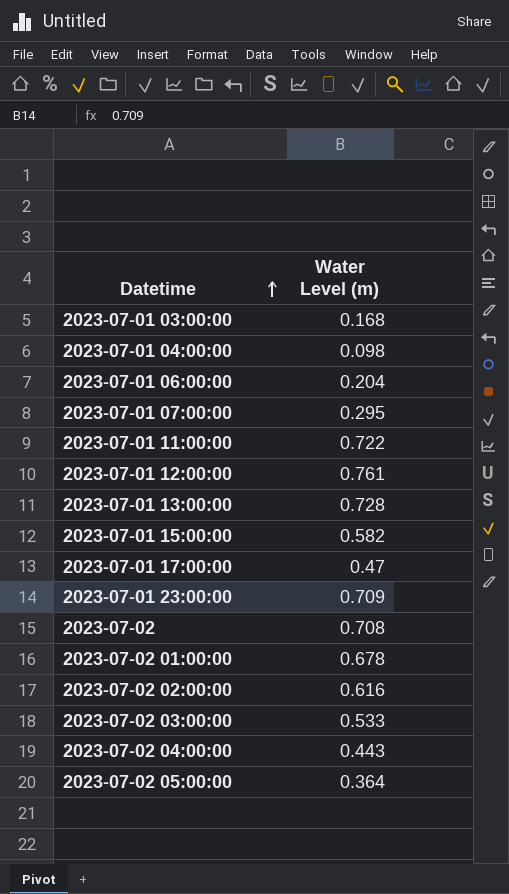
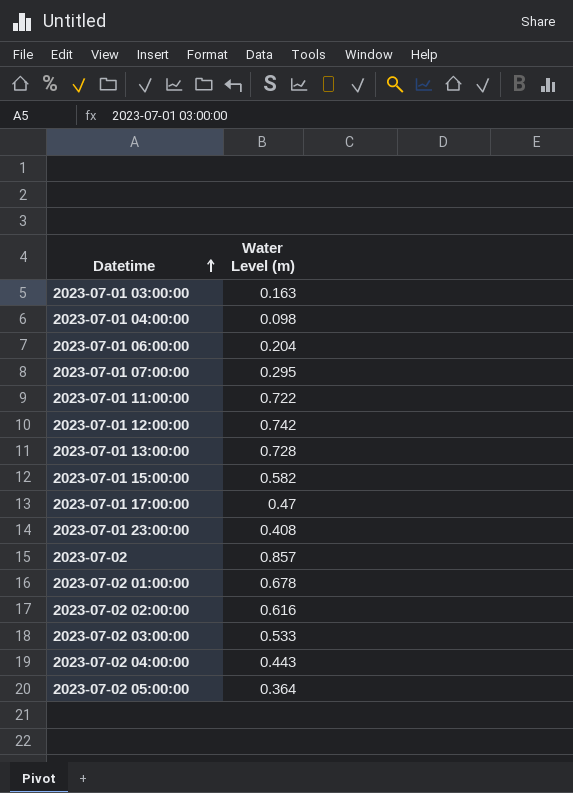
2023-07-01 03:00:00 | Water Level (m): 0.168 -> 0.163
2023-07-01 12:00:00 | Water Level (m): 0.761 -> 0.742
2023-07-01 23:00:00 | Water Level (m): 0.709 -> 0.408
2023-07-02 | Water Level (m): 0.708 -> 0.857

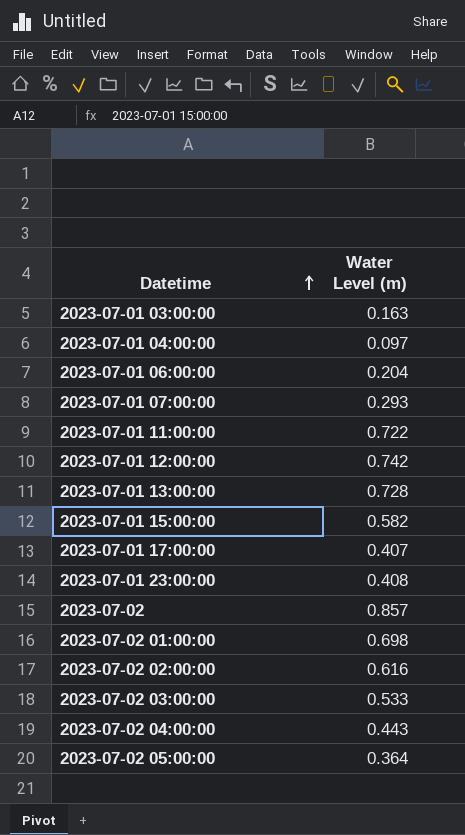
2023-07-01 04:00:00 | Water Level (m): 0.098 -> 0.097
2023-07-01 07:00:00 | Water Level (m): 0.295 -> 0.293
2023-07-01 17:00:00 | Water Level (m): 0.47 -> 0.407
2023-07-02 01:00:00 | Water Level (m): 0.678 -> 0.698

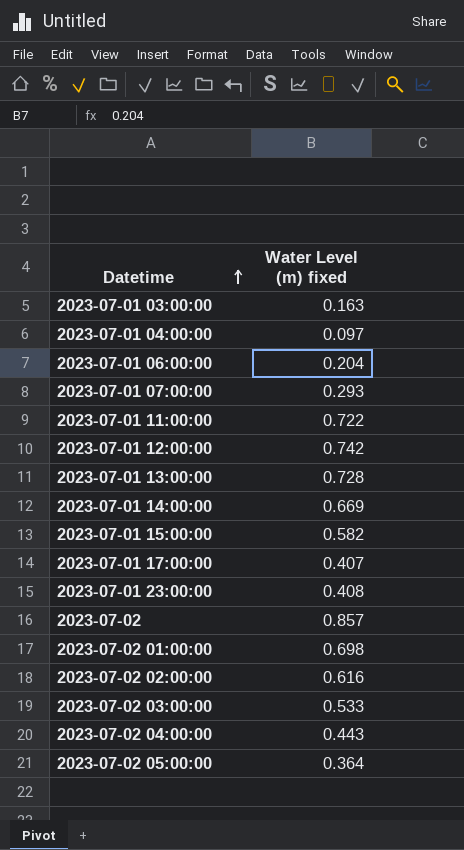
column name: Water Level (m) -> Water Level (m) fixed
row 2023-07-01 14:00:00: none -> 0.669

